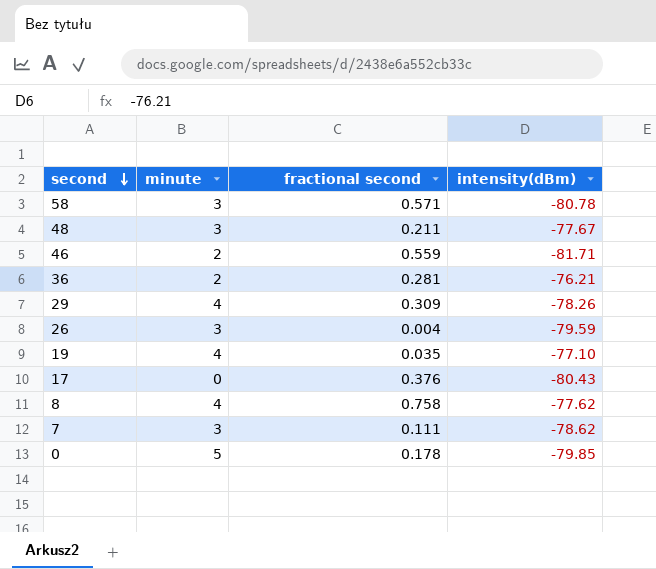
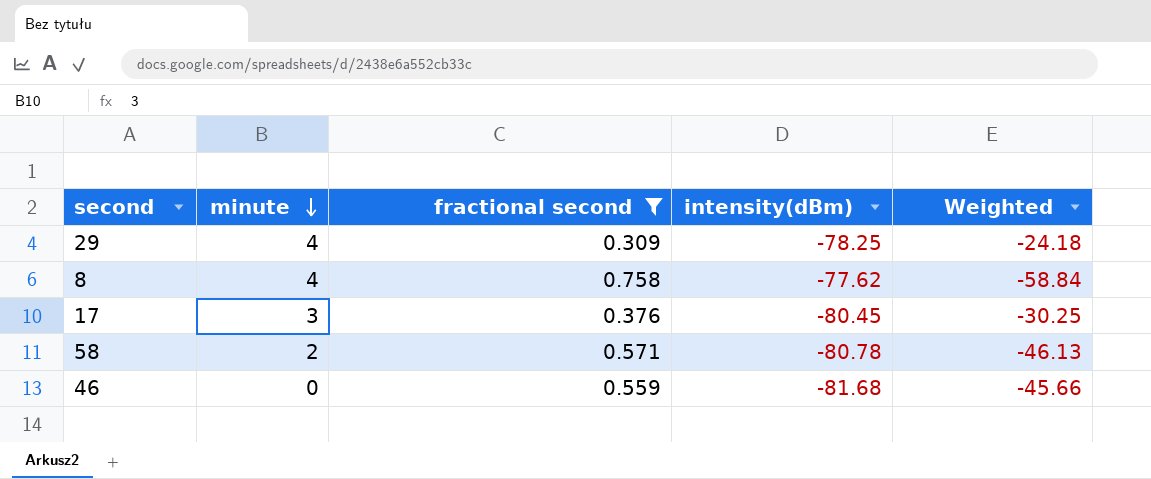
filter: none -> fractional second >= 0.309
row order: second descending -> minute descending
column Weighted | formula: none -> [fractional second] * [intensity(dBm)]
29 | intensity(dBm): -78.26 -> -78.25
17 | minute: 0 -> 3
17 | intensity(dBm): -80.43 -> -80.45
58 | minute: 3 -> 2
46 | minute: 2 -> 0
46 | intensity(dBm): -81.71 -> -81.68

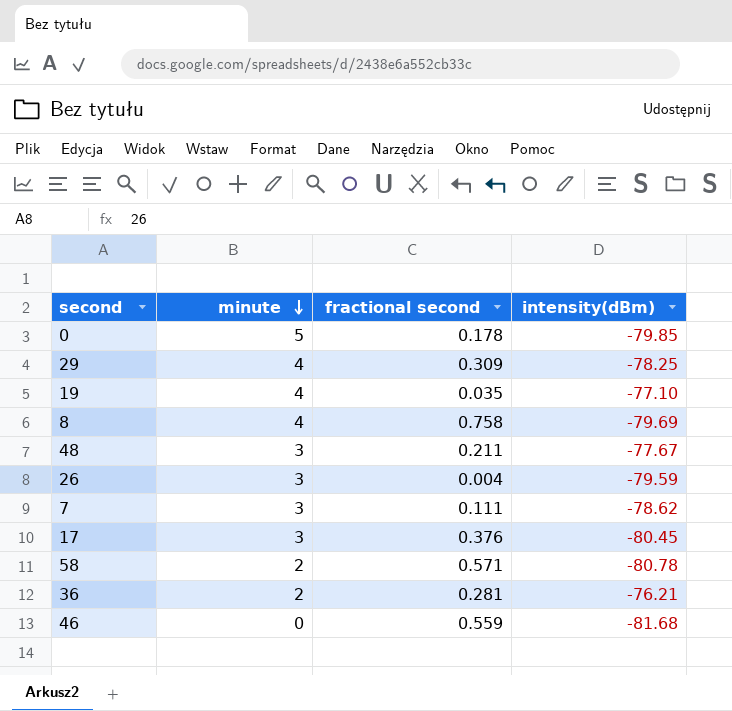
filter: fractional second >= 0.309 -> none
column Weighted | formula: [fractional second] * [intensity(dBm)] -> none
8 | intensity(dBm): -77.62 -> -79.69

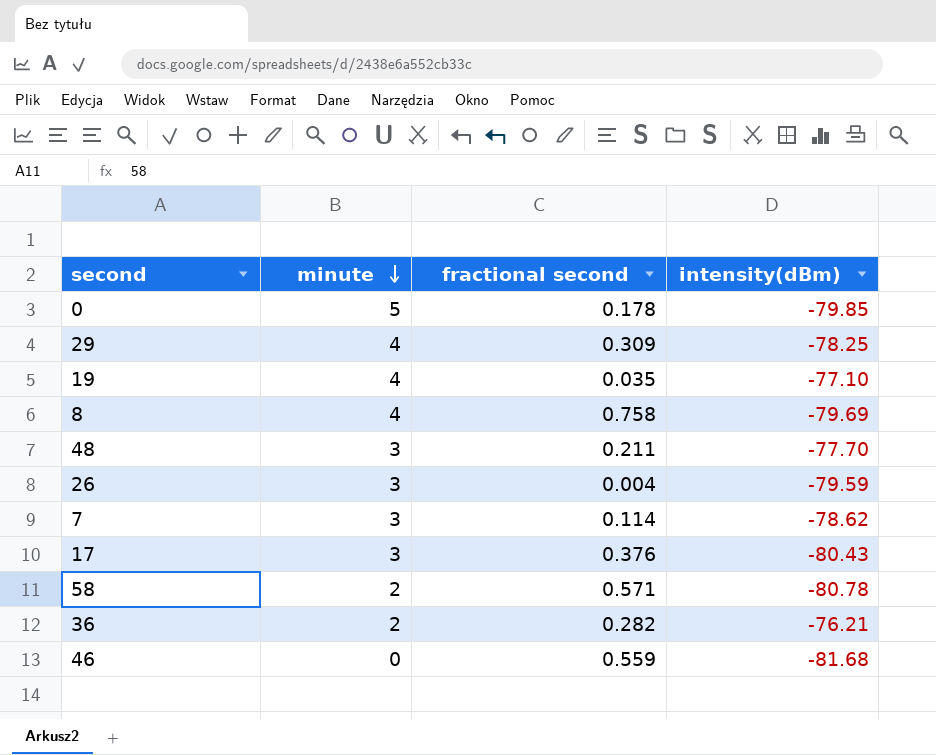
48 | intensity(dBm): -77.67 -> -77.70
7 | fractional second: 0.111 -> 0.114
17 | intensity(dBm): -80.45 -> -80.43
36 | fractional second: 0.281 -> 0.282

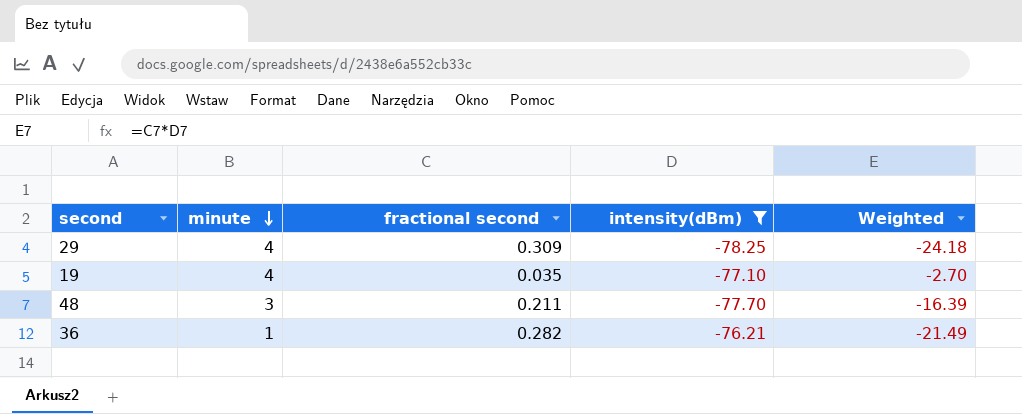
filter: none -> intensity(dBm) >= -78.25
column Weighted | formula: none -> [fractional second] * [intensity(dBm)]
36 | minute: 2 -> 1

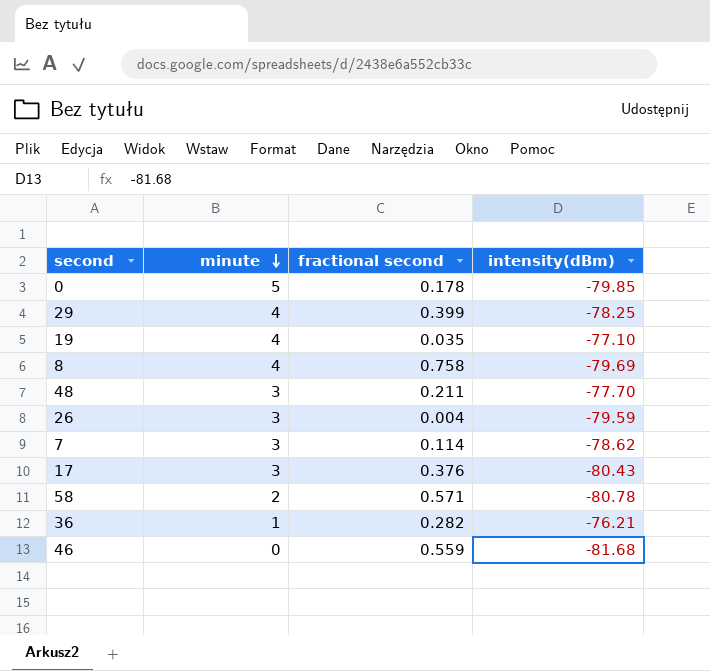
filter: intensity(dBm) >= -78.25 -> none
column Weighted | formula: [fractional second] * [intensity(dBm)] -> none
29 | fractional second: 0.309 -> 0.399

